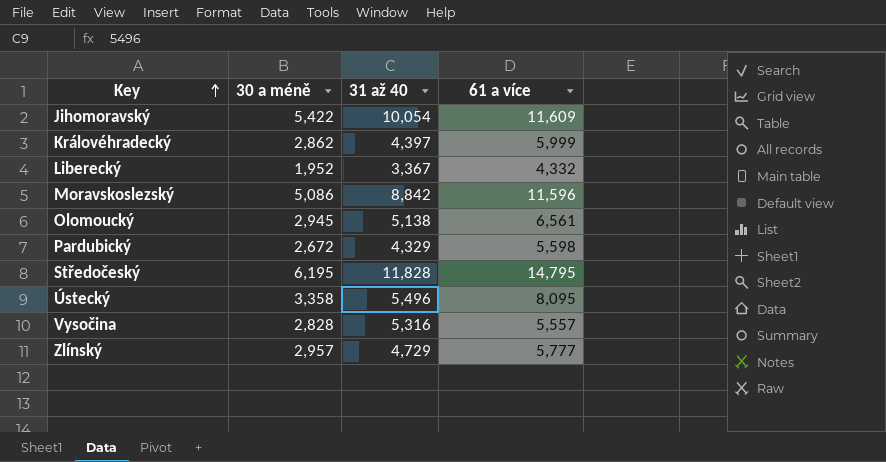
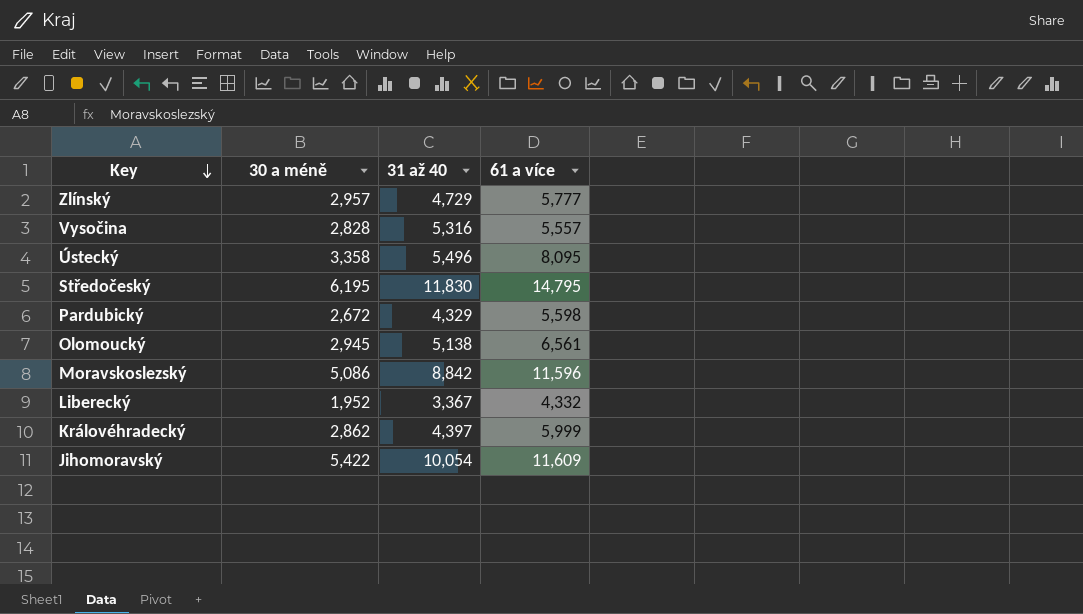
row order: Key ascending -> Key descending
Středočeský | 31 až 40: 11,828 -> 11,830

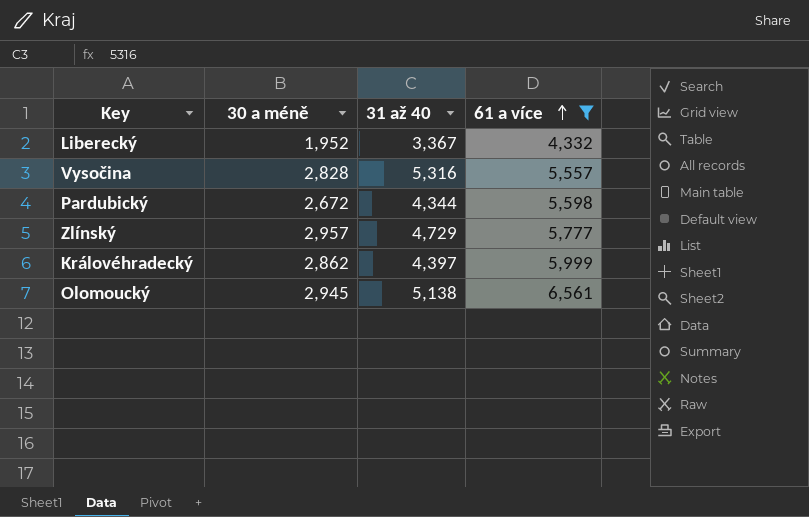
filter: none -> 61 a více <= 6,561
row order: Key descending -> 61 a více ascending
Pardubický | 31 až 40: 4,329 -> 4,344

